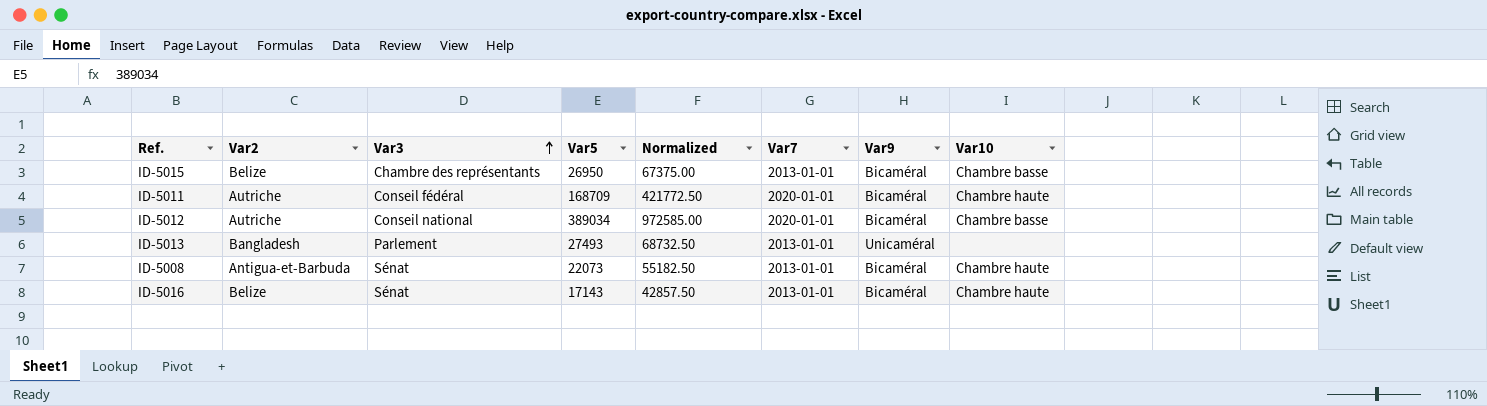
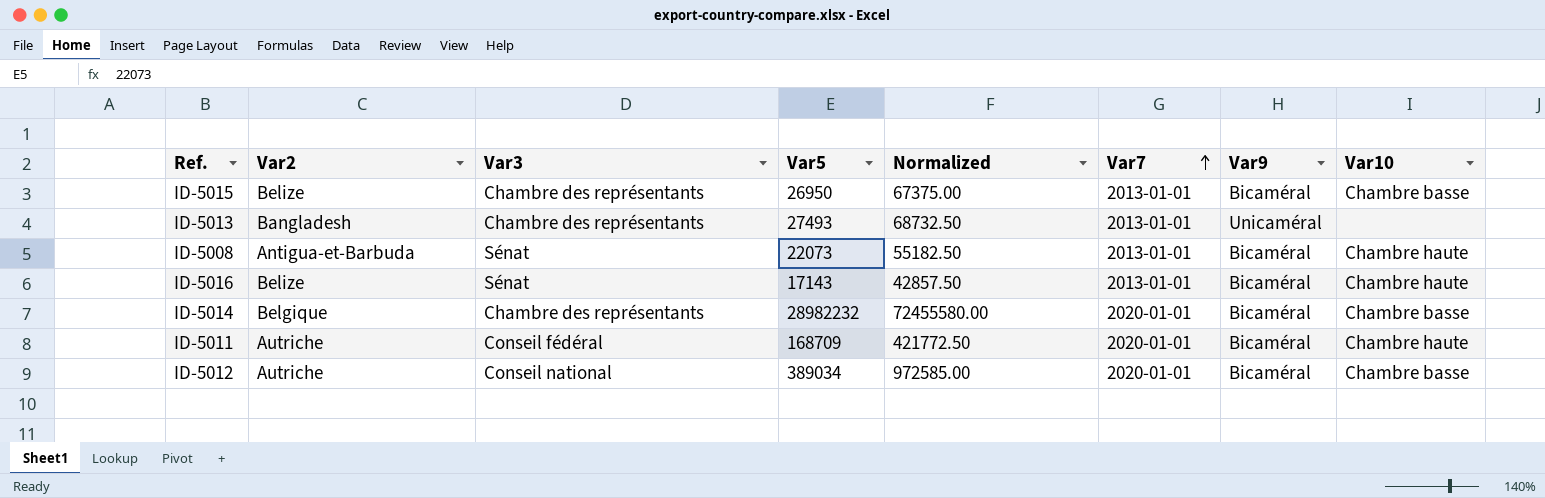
row order: Var3 ascending -> Var7 ascending
ID-5013 | Var3: Parlement -> Chambre des représentants
row ID-5014: none -> Belgique | Chambre des représentants | 28982232 | 72455580.00 | 2020-01-01 | Bicaméral | Chambre basse

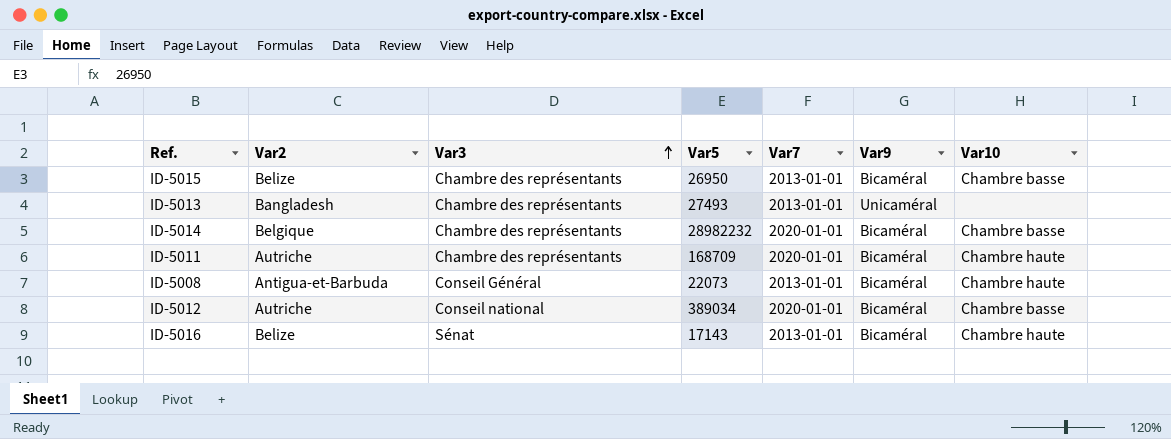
row order: Var7 ascending -> Var3 ascending
column Normalized | formula: [Var5] * 2.5 -> none
ID-5011 | Var3: Conseil fédéral -> Chambre des représentants
ID-5008 | Var3: Sénat -> Conseil Général

